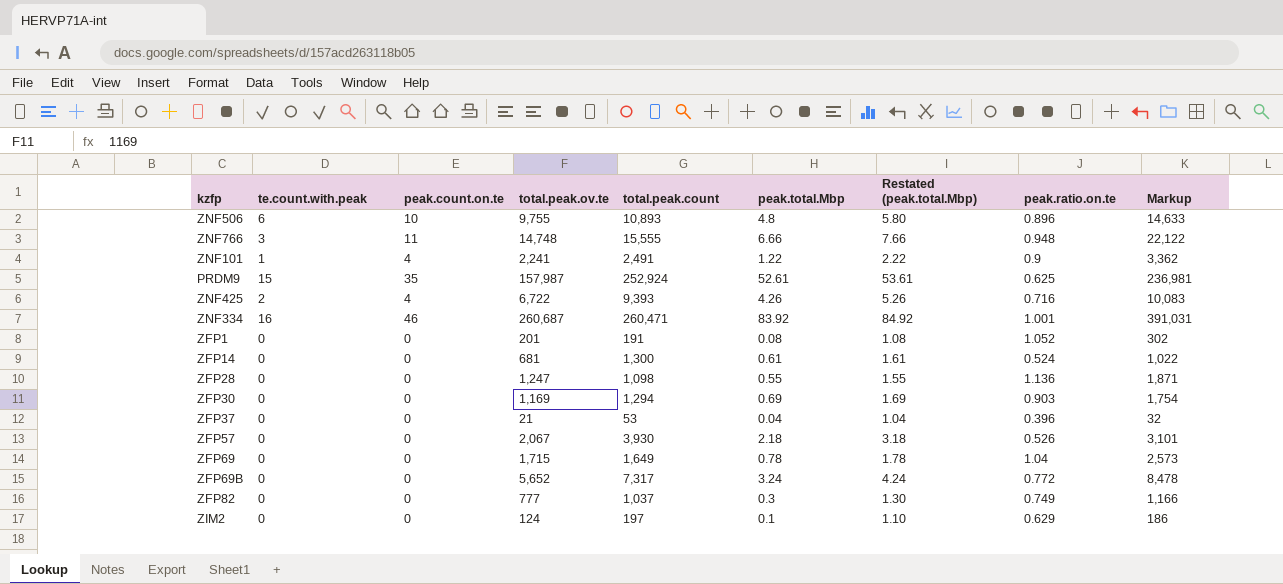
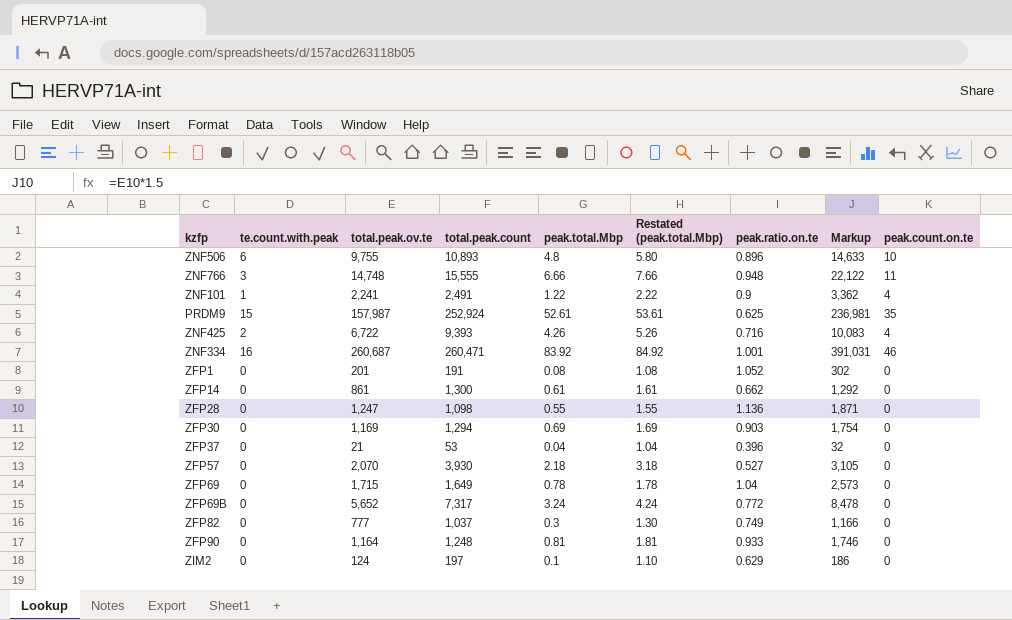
column peak.count.on.te | position: 3 -> 9
ZFP14 | total.peak.ov.te: 681 -> 861
ZFP14 | peak.ratio.on.te: 0.524 -> 0.662
ZFP14 | Markup: 1,022 -> 1,292
ZFP57 | total.peak.ov.te: 2,067 -> 2,070
ZFP57 | peak.ratio.on.te: 0.526 -> 0.527
ZFP57 | Markup: 3,101 -> 3,105
row ZFP90: none -> 0 | 1,164 | 1,248 | 0.81 | 1.81 | 0.933 | 1,746 | 0

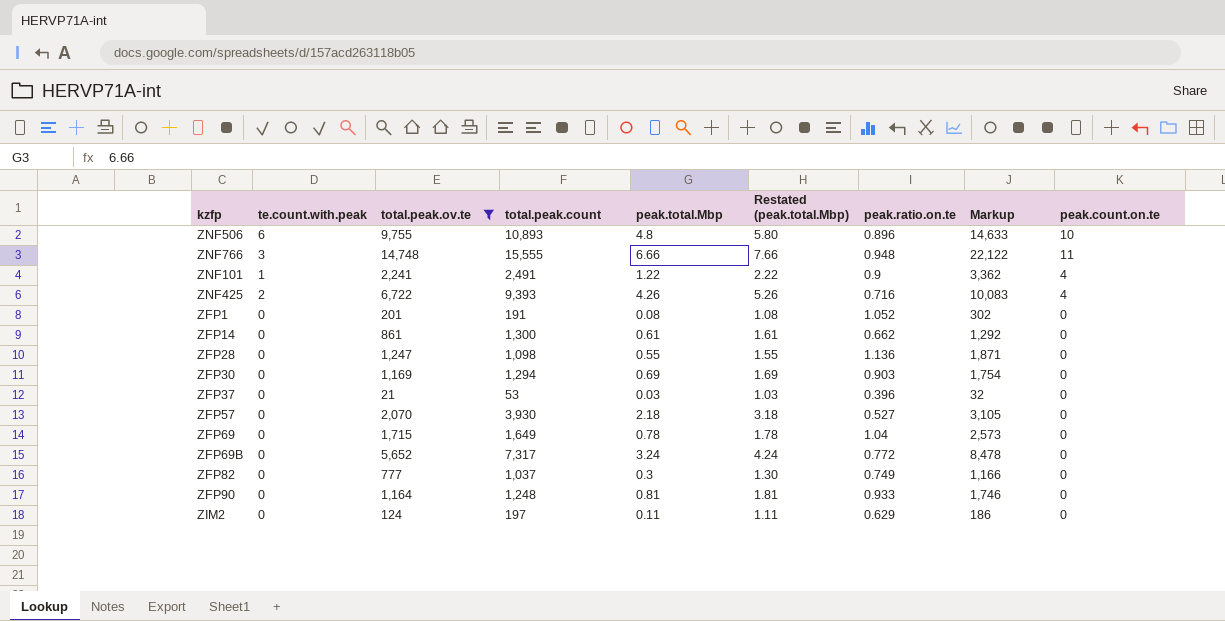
filter: none -> total.peak.ov.te <= 14,748
ZFP37 | peak.total.Mbp: 0.04 -> 0.03
ZFP37 | Restated (peak.total.Mbp): 1.04 -> 1.03
ZIM2 | peak.total.Mbp: 0.1 -> 0.11
ZIM2 | Restated (peak.total.Mbp): 1.10 -> 1.11

